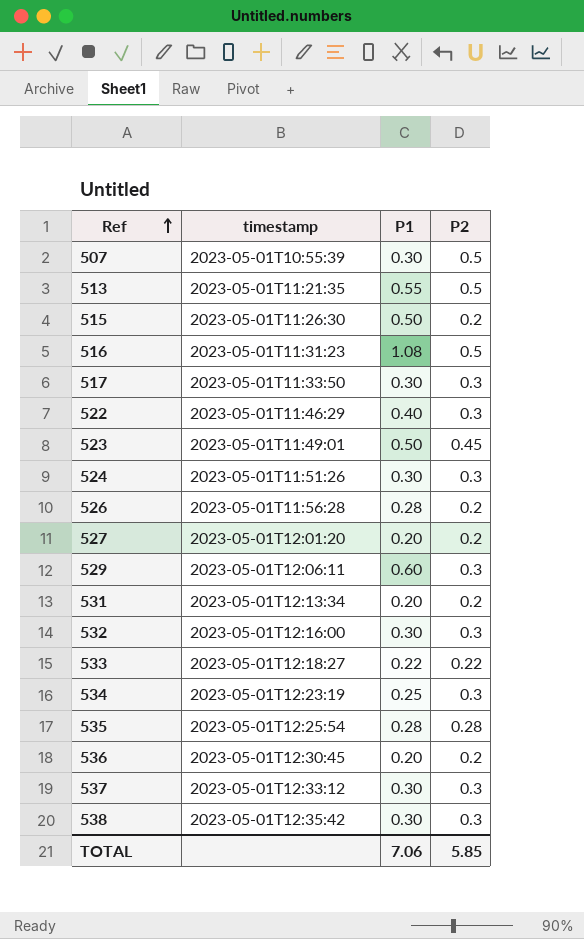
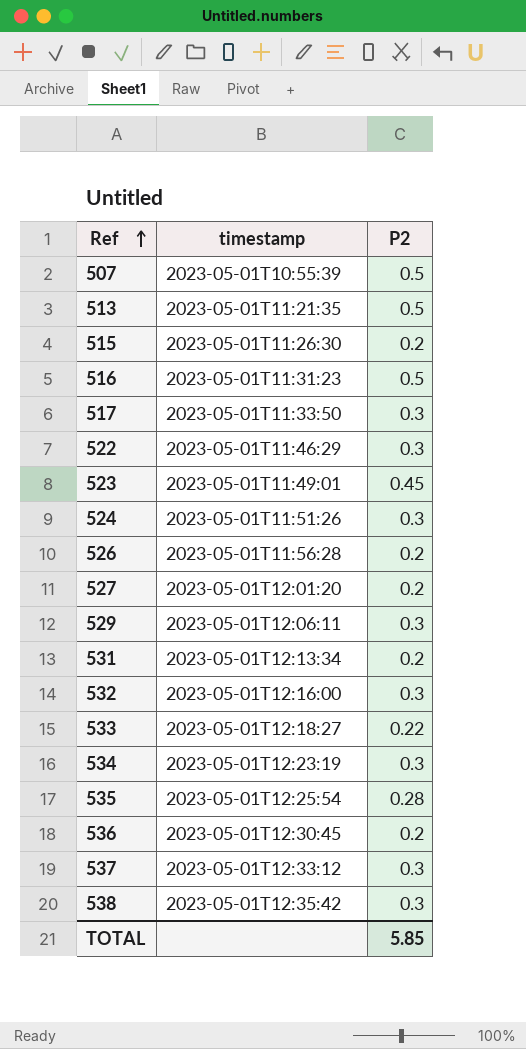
column P1 | position: 3 -> none

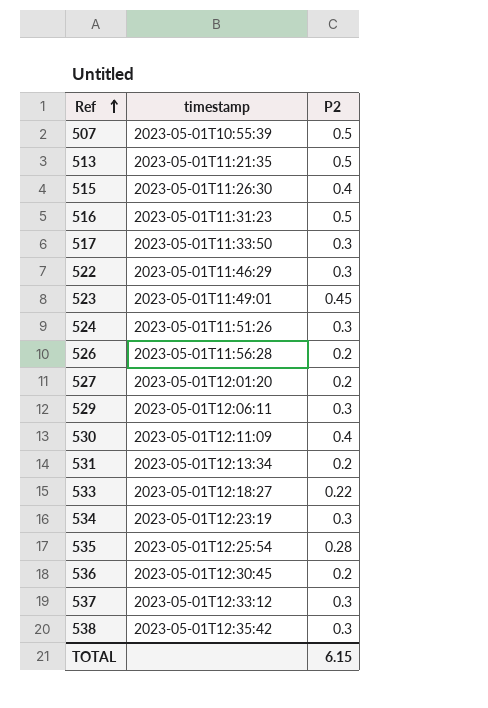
row 532: 2023-05-01T12:16:00 | 0.3 -> none
515 | P2: 0.2 -> 0.4
row 530: none -> 2023-05-01T12:11:09 | 0.4
TOTAL | P2: 5.85 -> 6.15

